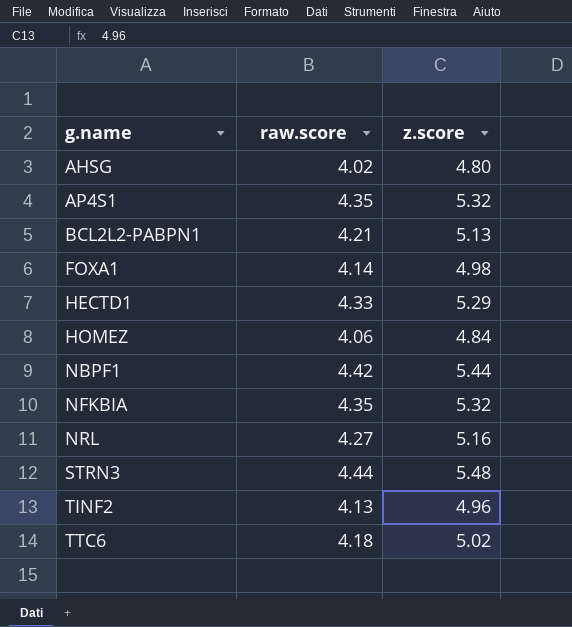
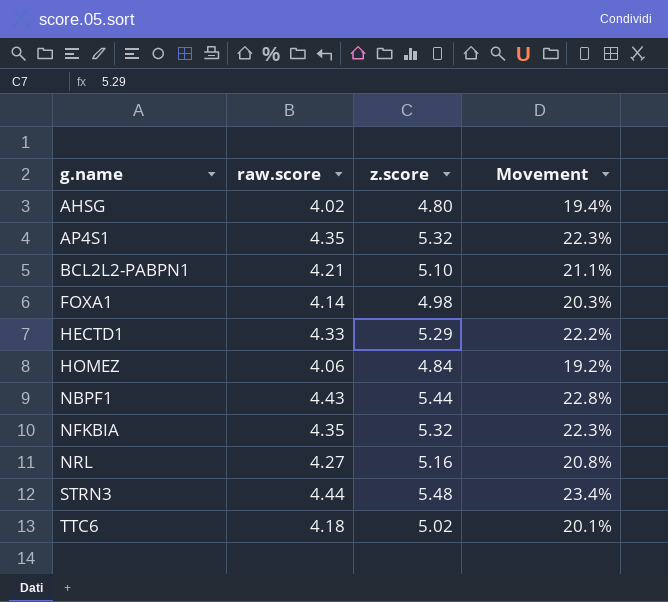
column Movement | formula: none -> ([z.score] - [raw.score]) / [raw.score]
row TINF2: 4.13 | 4.96 -> none
BCL2L2-PABPN1 | z.score: 5.13 -> 5.10
NBPF1 | raw.score: 4.42 -> 4.43

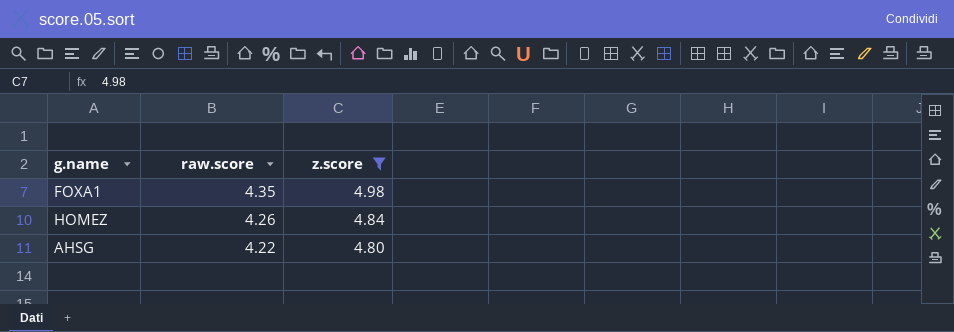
filter: none -> z.score <= 4.98
row order: g.name ascending -> raw.score descending
column Movement | formula: ([z.score] - [raw.score]) / [raw.score] -> none
FOXA1 | raw.score: 4.14 -> 4.35
HOMEZ | raw.score: 4.06 -> 4.26
AHSG | raw.score: 4.02 -> 4.22

